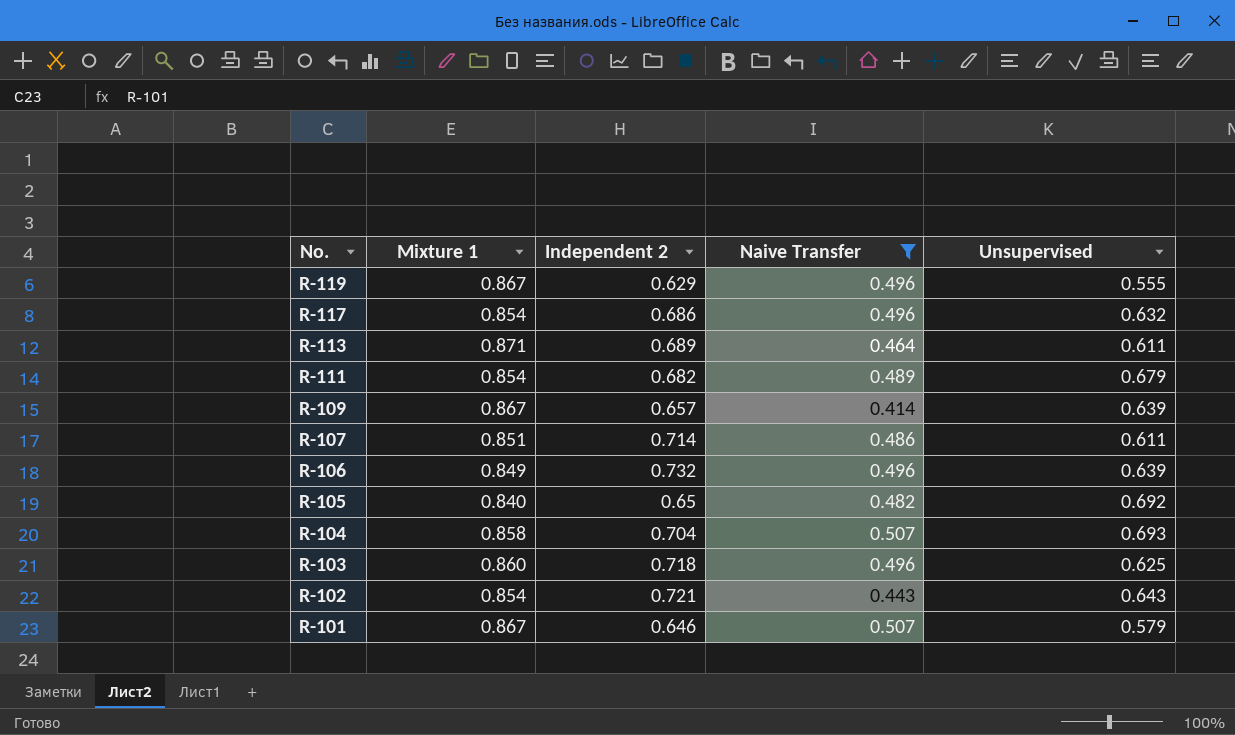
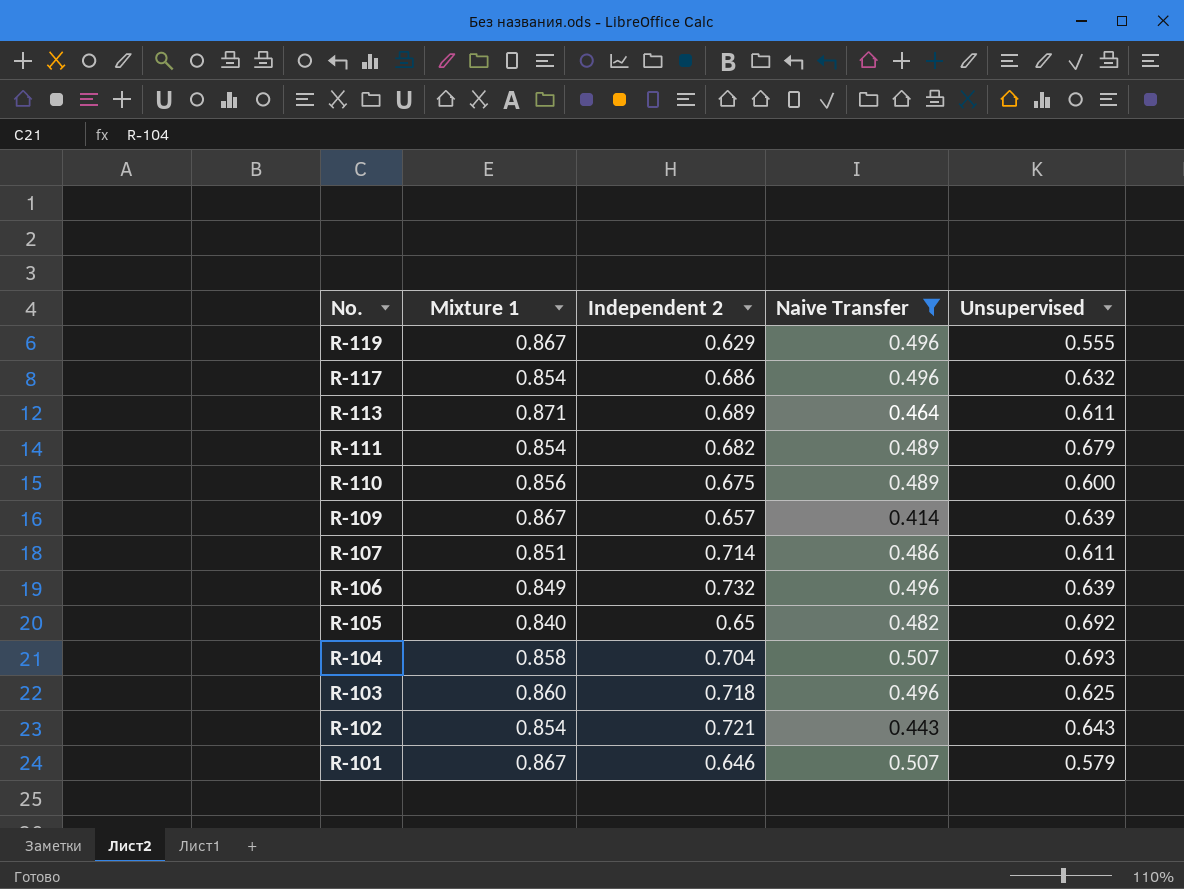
row R-110: none -> 0.856 | 0.675 | 0.489 | 0.600

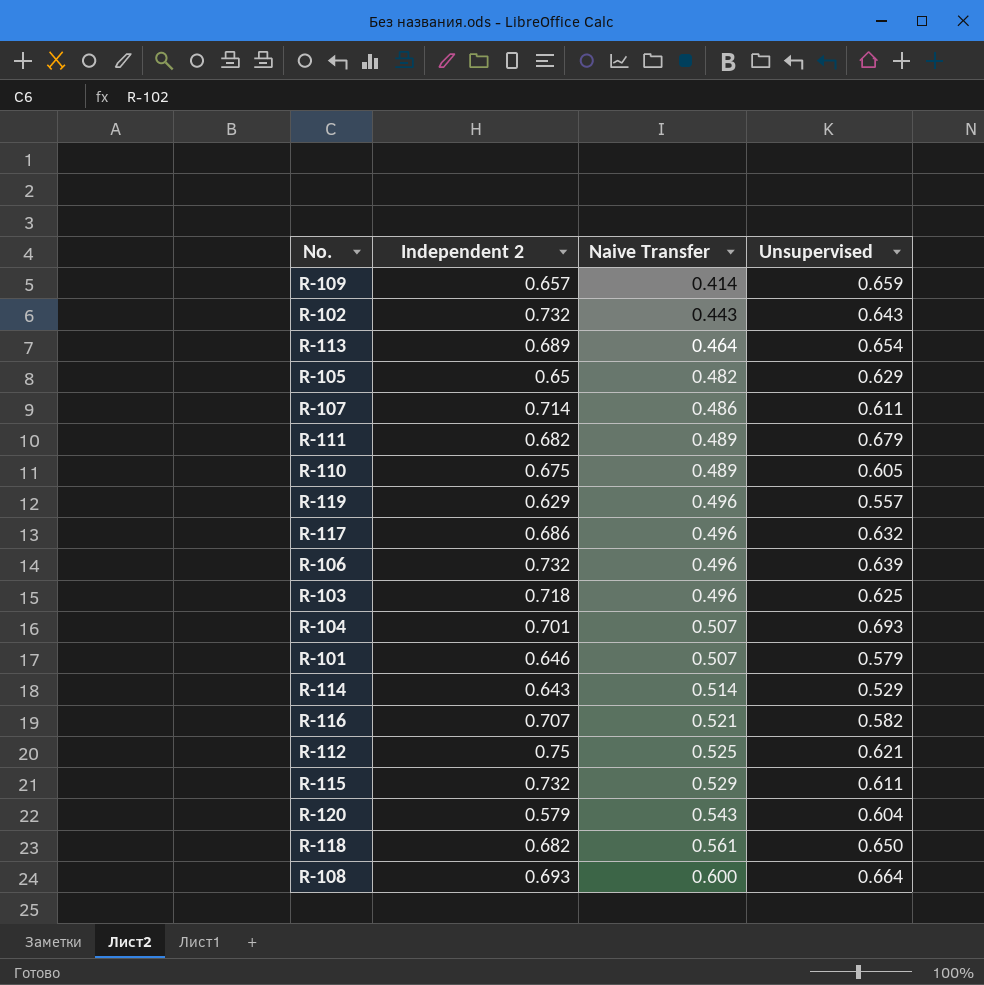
filter: Naive Transfer <= 0.507 -> none
row order: No. descending -> Naive Transfer ascending
column Mixture 1 | position: 2 -> none
R-109 | Unsupervised: 0.639 -> 0.659
R-102 | Independent 2: 0.721 -> 0.732
R-113 | Unsupervised: 0.611 -> 0.654
R-105 | Unsupervised: 0.692 -> 0.629
R-110 | Unsupervised: 0.600 -> 0.605
R-119 | Unsupervised: 0.555 -> 0.557
R-104 | Independent 2: 0.704 -> 0.701

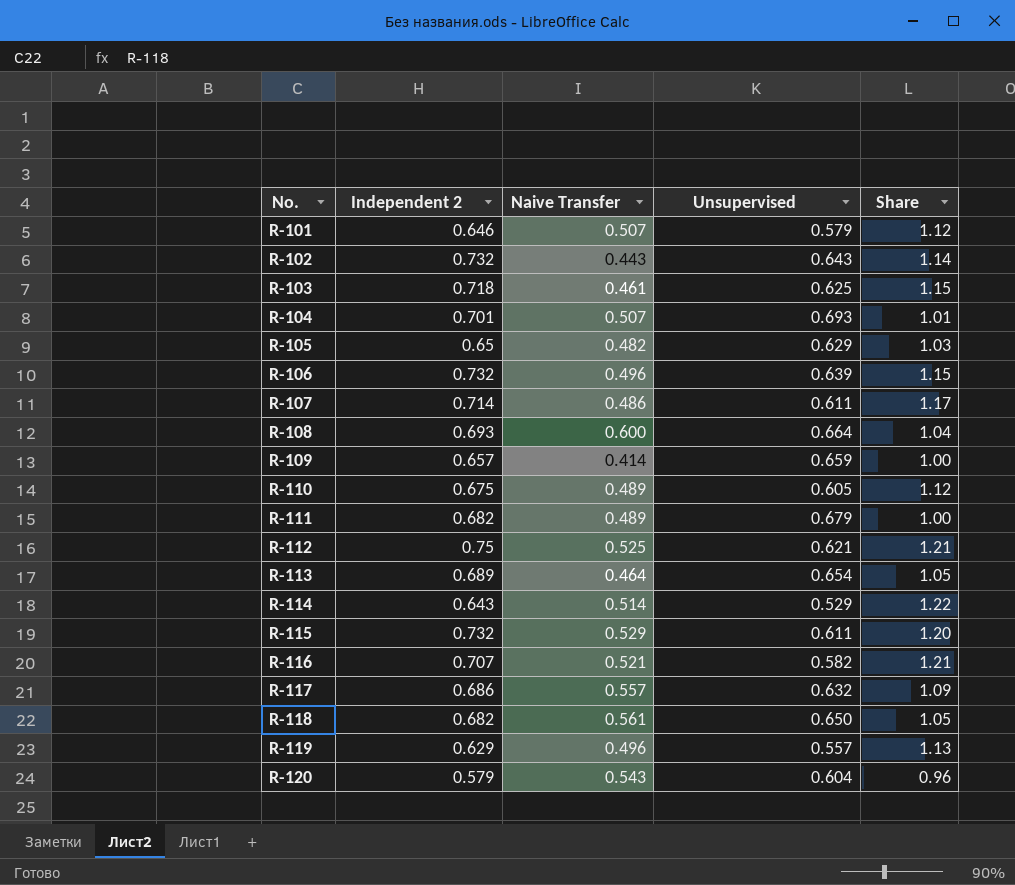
row order: Naive Transfer ascending -> No. ascending
column Share | formula: none -> [Independent 2] / [Unsupervised]
R-103 | Naive Transfer: 0.496 -> 0.461
R-117 | Naive Transfer: 0.496 -> 0.557

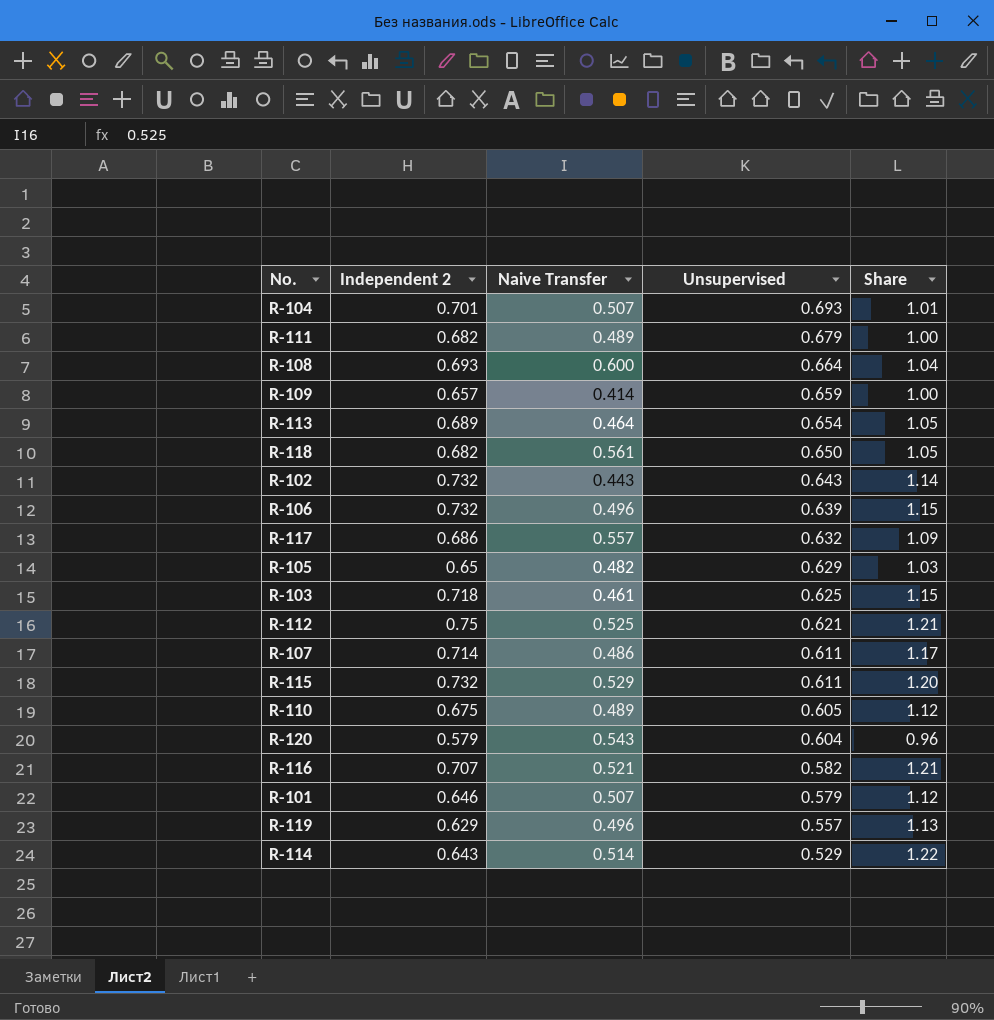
row order: No. ascending -> Unsupervised descending

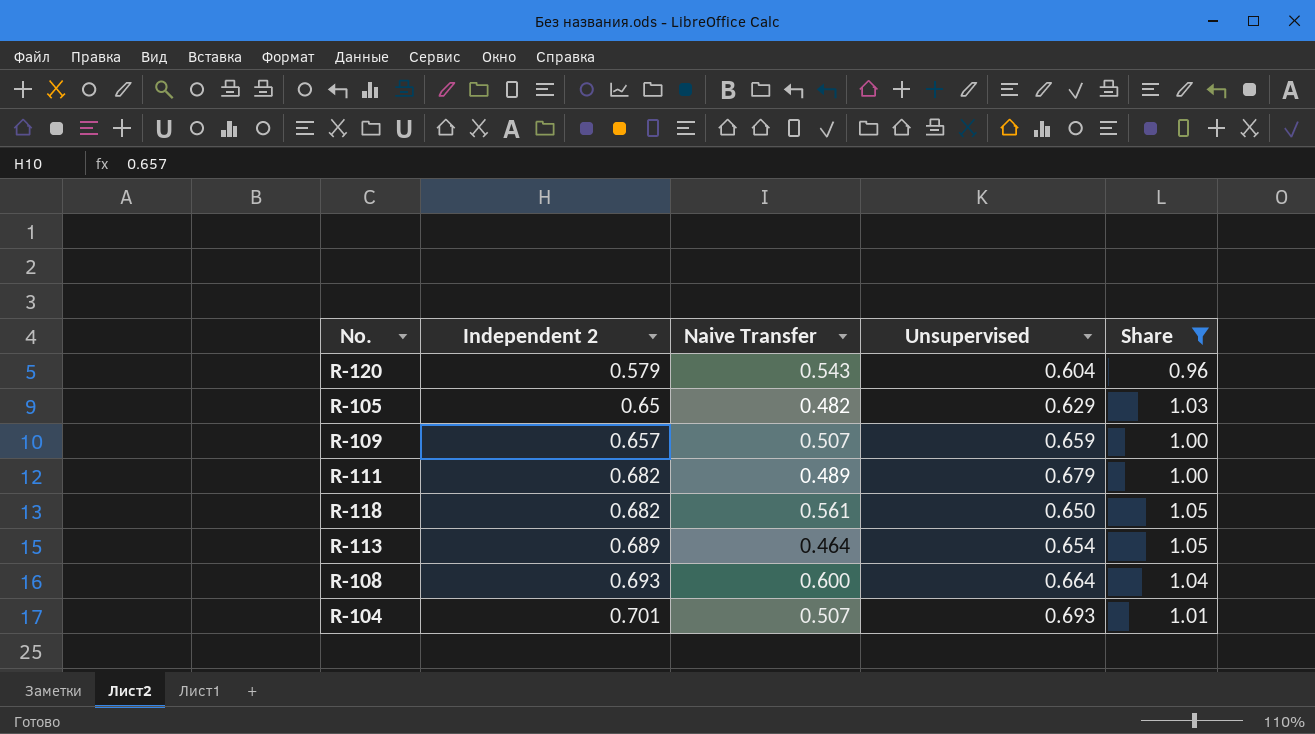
filter: none -> Share <= 1.05
row order: Unsupervised descending -> Independent 2 ascending
R-109 | Naive Transfer: 0.414 -> 0.507

